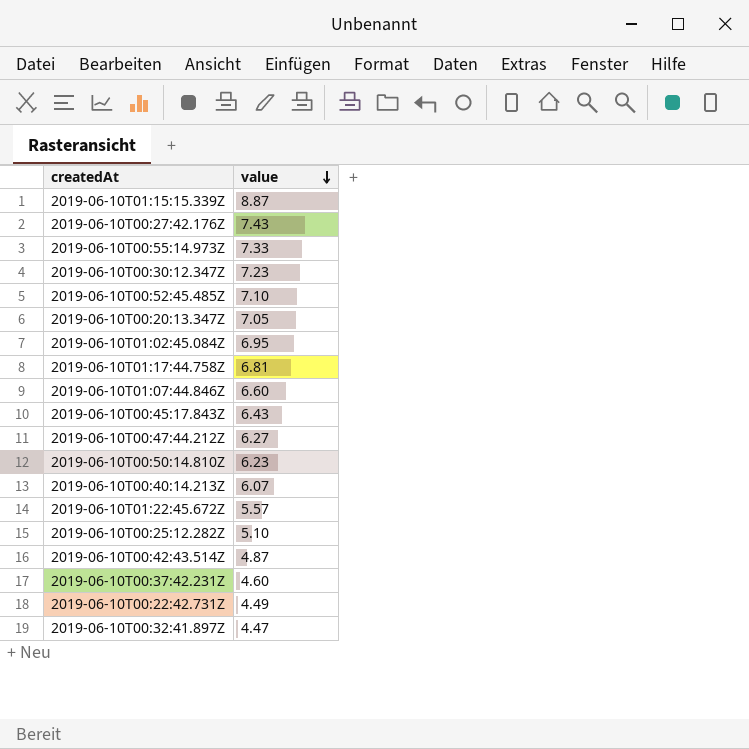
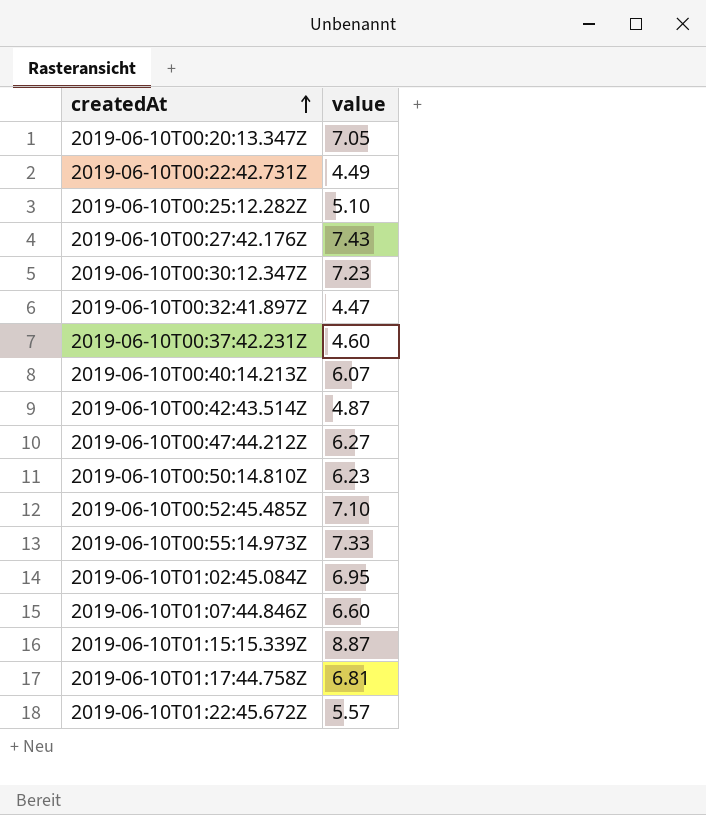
row order: value descending -> createdAt ascending
row 2019-06-10T00:45:17.843Z: 6.43 -> none

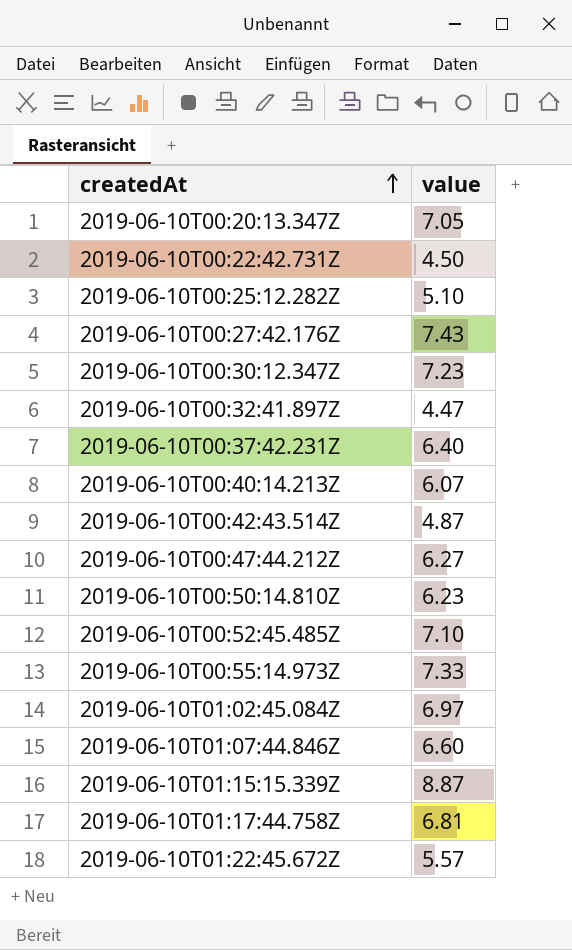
2019-06-10T00:22:42.731Z | value: 4.49 -> 4.50
2019-06-10T00:37:42.231Z | value: 4.60 -> 6.40
2019-06-10T01:02:45.084Z | value: 6.95 -> 6.97

